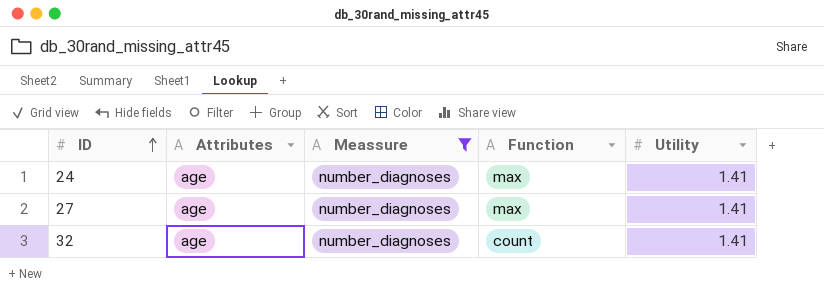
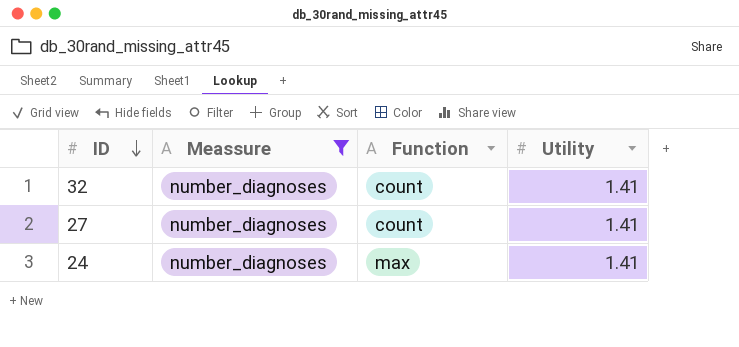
row order: ID ascending -> ID descending
column Attributes | position: 2 -> none
27 | Function: max -> count

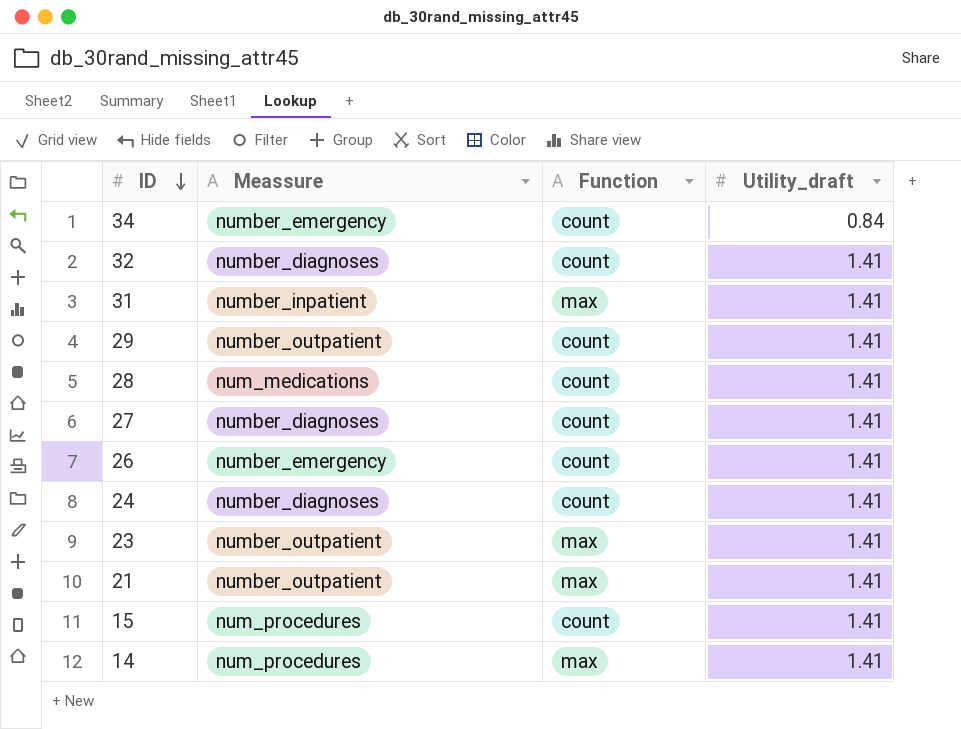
filter: Meassure = number_diagnoses -> none
column name: Utility -> Utility_draft
24 | Function: max -> count

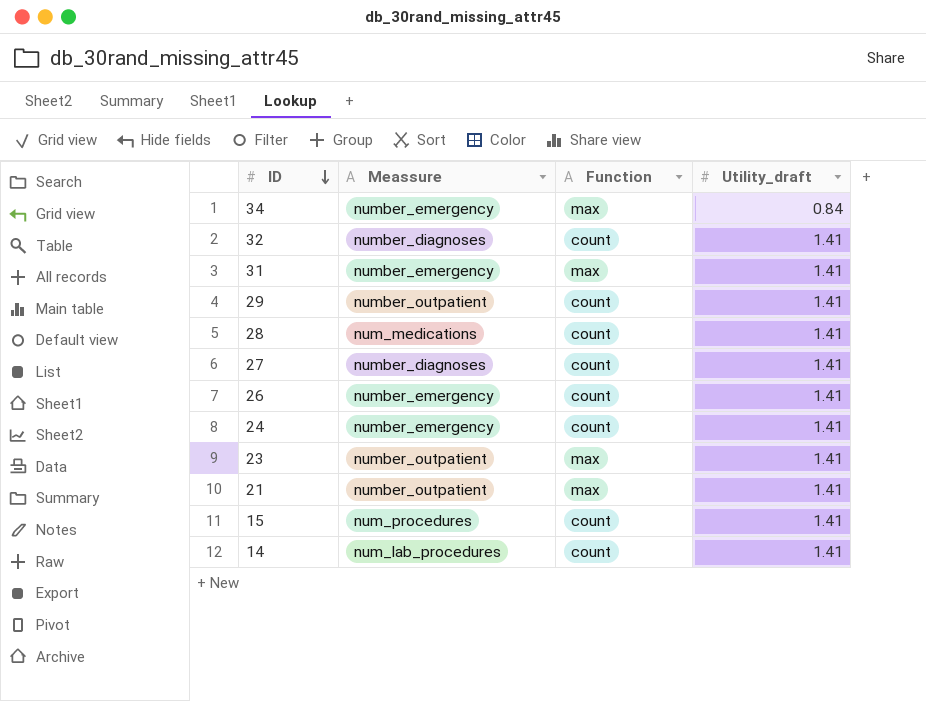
34 | Function: count -> max
31 | Meassure: number_inpatient -> number_emergency
24 | Meassure: number_diagnoses -> number_emergency
14 | Meassure: num_procedures -> num_lab_procedures
14 | Function: max -> count

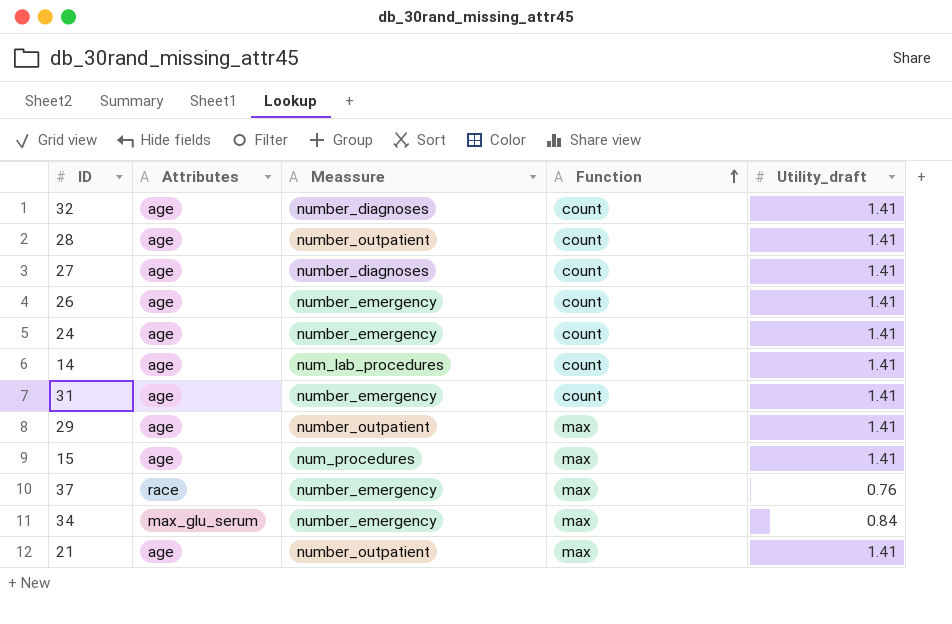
row order: ID descending -> Function ascending
column Attributes | position: none -> 2
row 23: number_outpatient | max | 1.41 -> none
28 | Meassure: num_medications -> number_outpatient
31 | Function: max -> count
29 | Function: count -> max
15 | Function: count -> max
row 37: none -> race | number_emergency | max | 0.76

